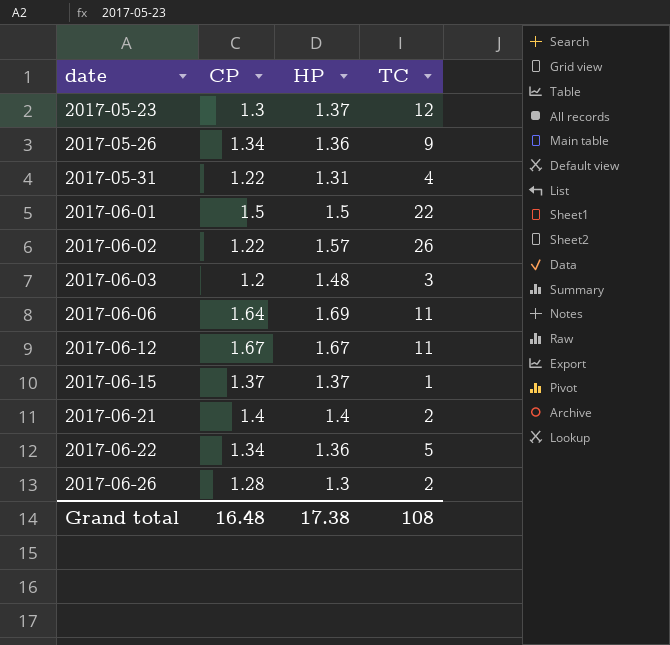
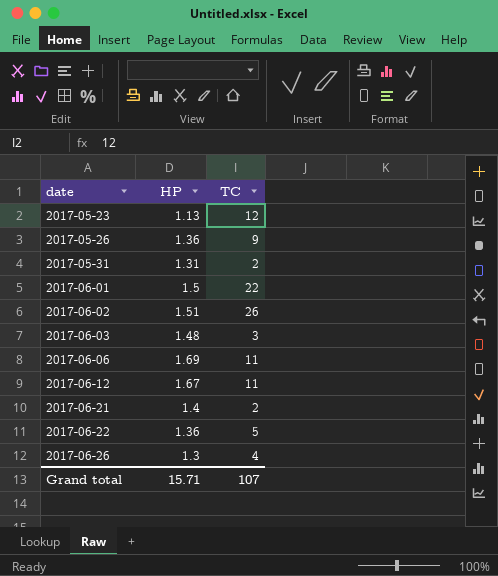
column CP | position: 2 -> none
row 2017-06-15: 1.37 | 1.37 | 1 -> none
2017-05-23 | HP: 1.37 -> 1.13
2017-05-31 | TC: 4 -> 2
2017-06-02 | HP: 1.57 -> 1.51
2017-06-26 | TC: 2 -> 4
Grand total | HP: 17.38 -> 15.71
Grand total | TC: 108 -> 107

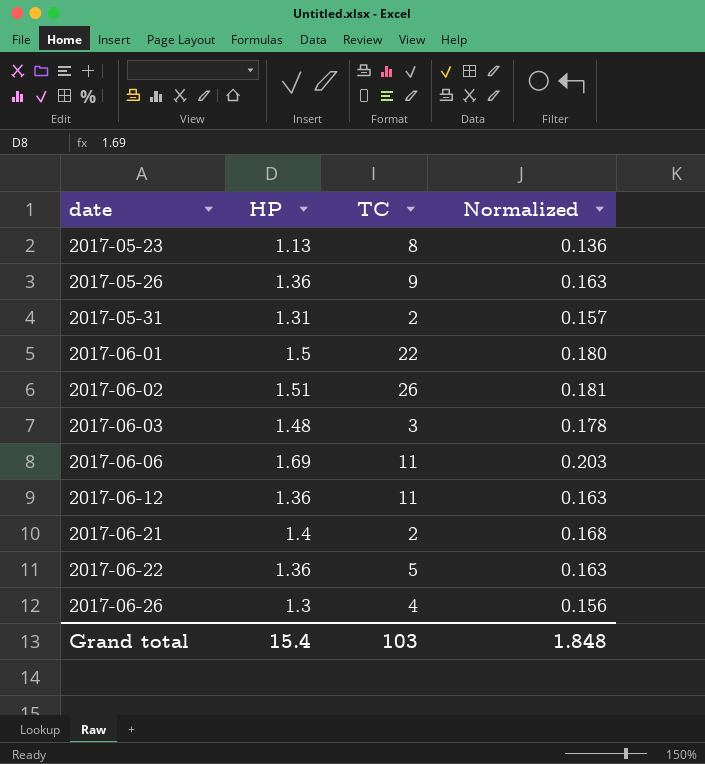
column Normalized | formula: none -> [HP] * 0.12
2017-05-23 | TC: 12 -> 8
2017-06-12 | HP: 1.67 -> 1.36
Grand total | HP: 15.71 -> 15.4
Grand total | TC: 107 -> 103

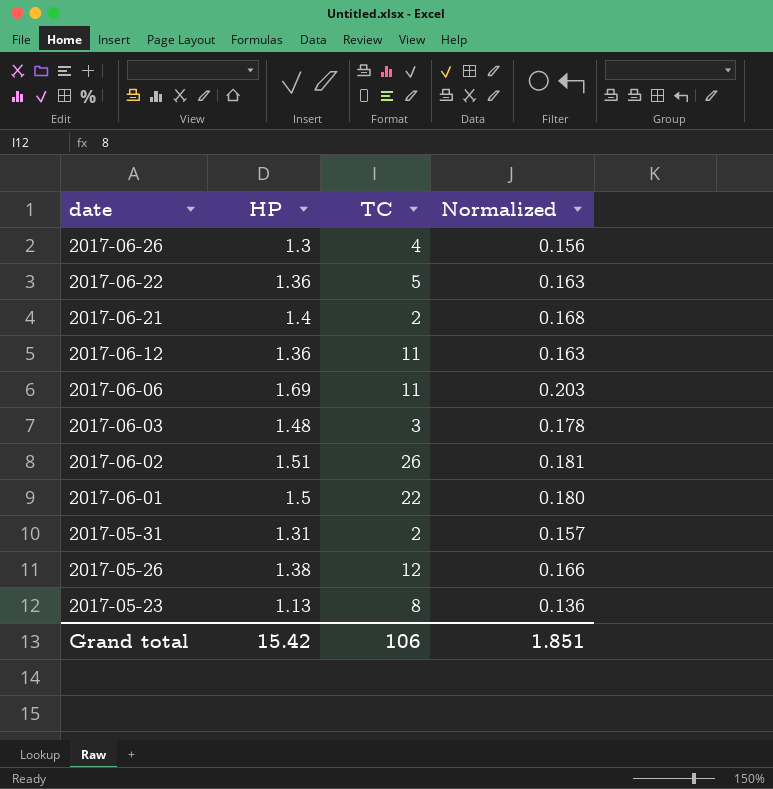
row order: date ascending -> date descending
2017-05-26 | HP: 1.36 -> 1.38
2017-05-26 | TC: 9 -> 12
2017-05-26 | Normalized: 0.163 -> 0.166
Grand total | HP: 15.4 -> 15.42
Grand total | TC: 103 -> 106
Grand total | Normalized: 1.848 -> 1.851

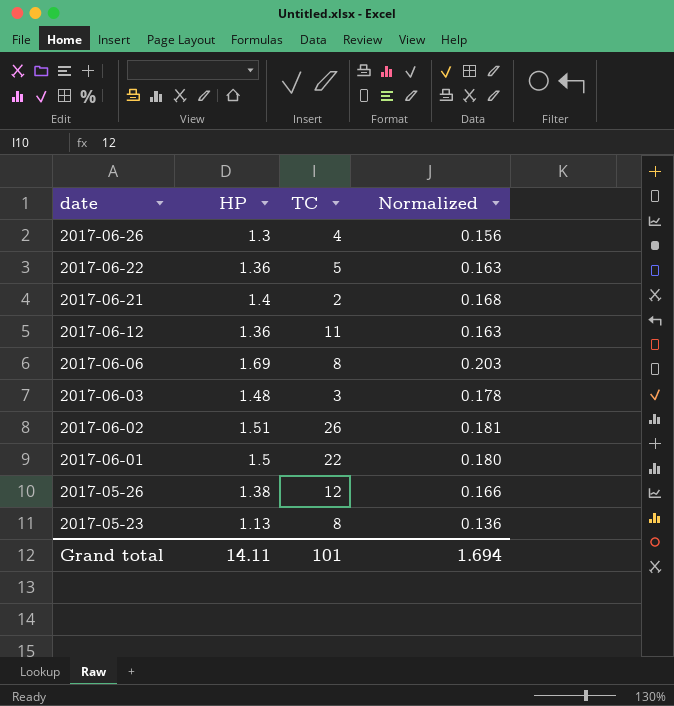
row 2017-05-31: 1.31 | 2 | 0.157 -> none
2017-06-06 | TC: 11 -> 8
Grand total | HP: 15.42 -> 14.11
Grand total | TC: 106 -> 101
Grand total | Normalized: 1.851 -> 1.694

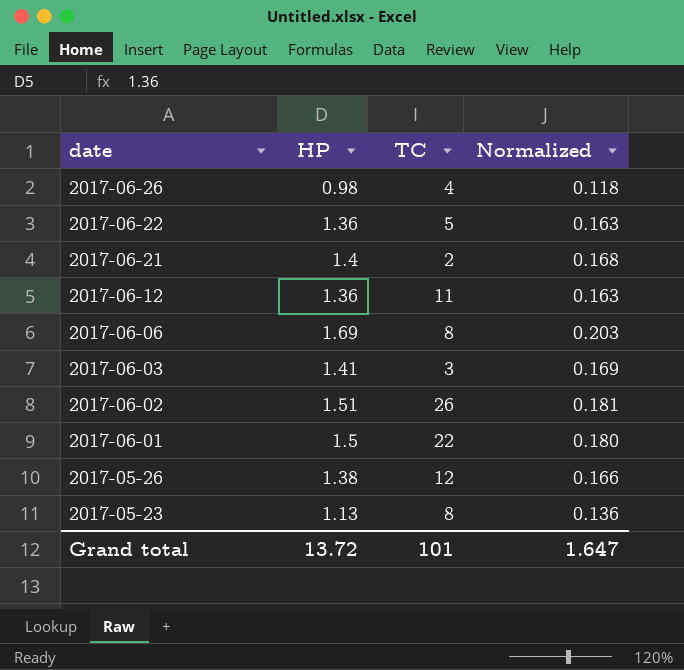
2017-06-26 | HP: 1.3 -> 0.98
2017-06-26 | Normalized: 0.156 -> 0.118
2017-06-03 | HP: 1.48 -> 1.41
2017-06-03 | Normalized: 0.178 -> 0.169
Grand total | HP: 14.11 -> 13.72
Grand total | Normalized: 1.694 -> 1.647

